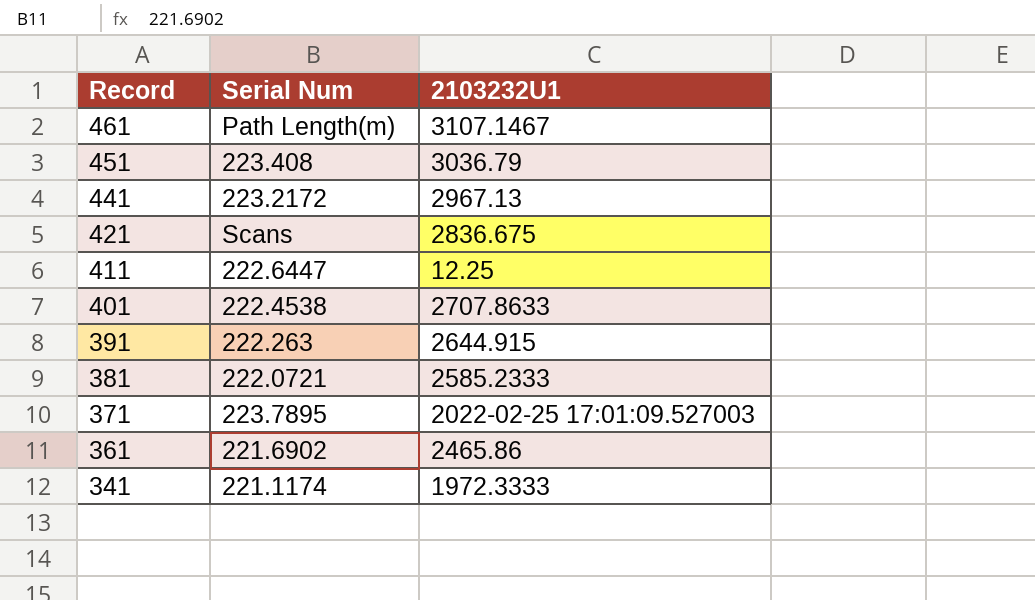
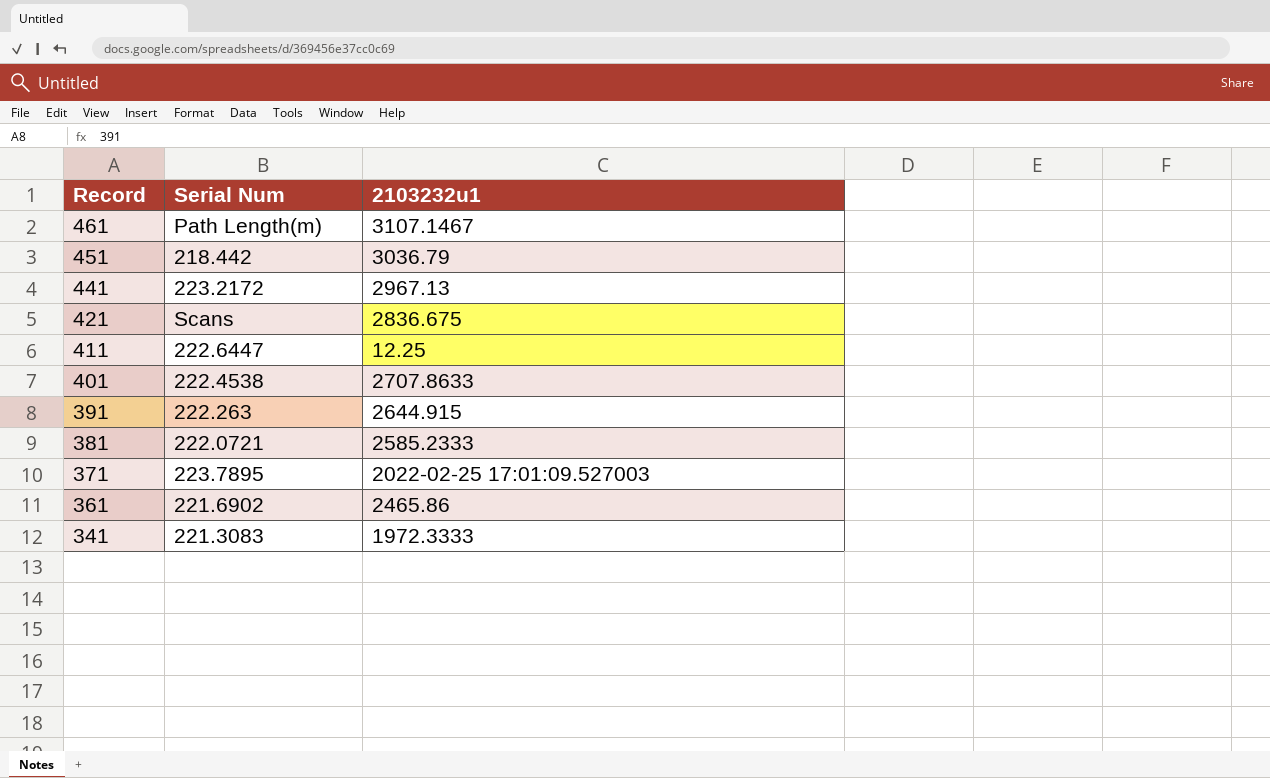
column name: 2103232U1 -> 2103232u1
451 | Serial Num: 223.408 -> 218.442
341 | Serial Num: 221.1174 -> 221.3083

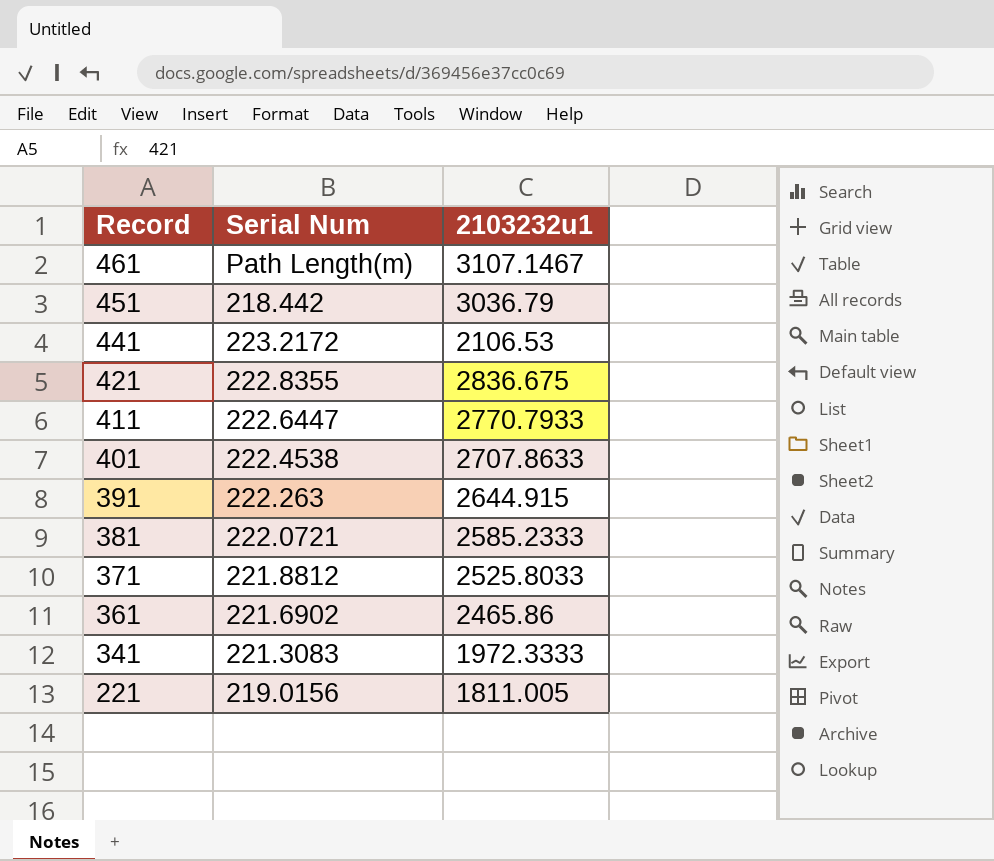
441 | 2103232u1: 2967.13 -> 2106.53
421 | Serial Num: Scans -> 222.8355
411 | 2103232u1: 12.25 -> 2770.7933
371 | Serial Num: 223.7895 -> 221.8812
371 | 2103232u1: 2022-02-25 17:01:09.527003 -> 2525.8033
row 221: none -> 219.0156 | 1811.005

